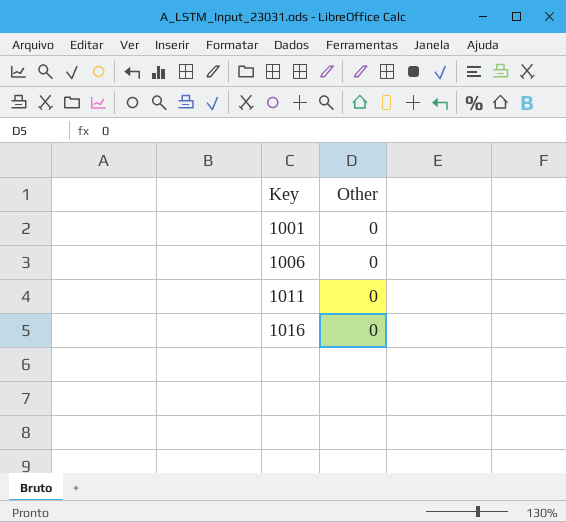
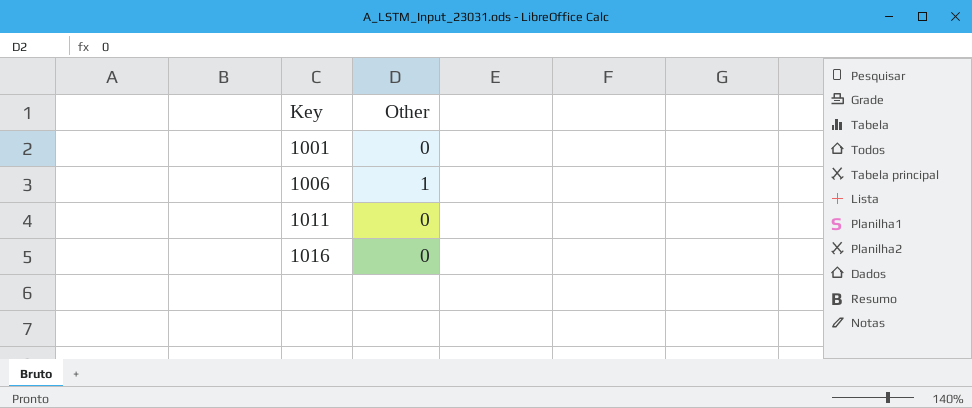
1006 | Other: 0 -> 1

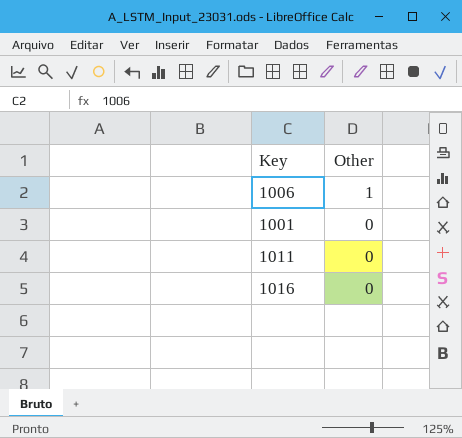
row order: Key ascending -> Other descending

